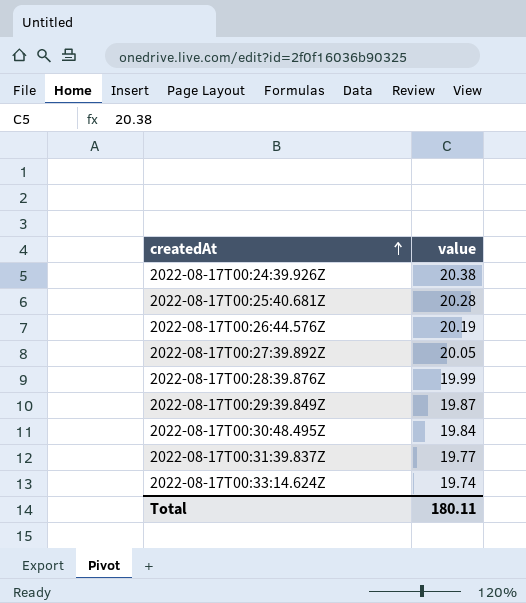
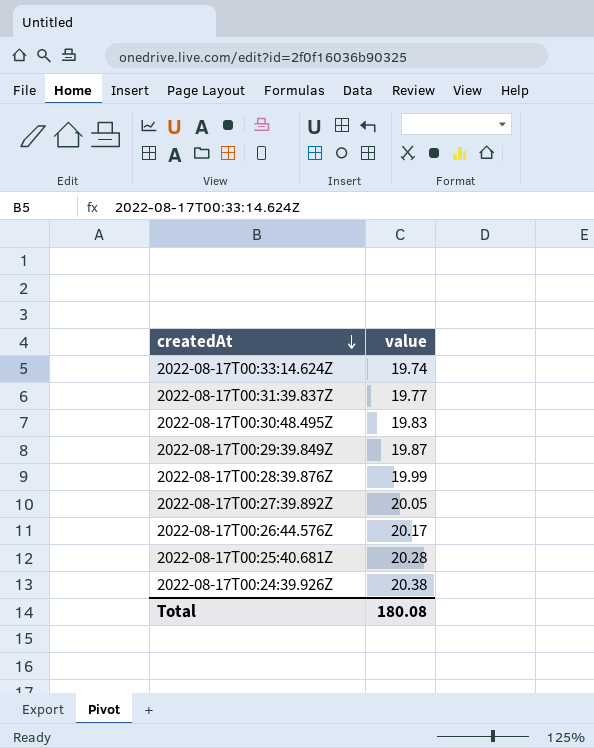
row order: createdAt ascending -> createdAt descending
2022-08-17T00:30:48.495Z | value: 19.84 -> 19.83
2022-08-17T00:26:44.576Z | value: 20.19 -> 20.17
Total | value: 180.11 -> 180.08

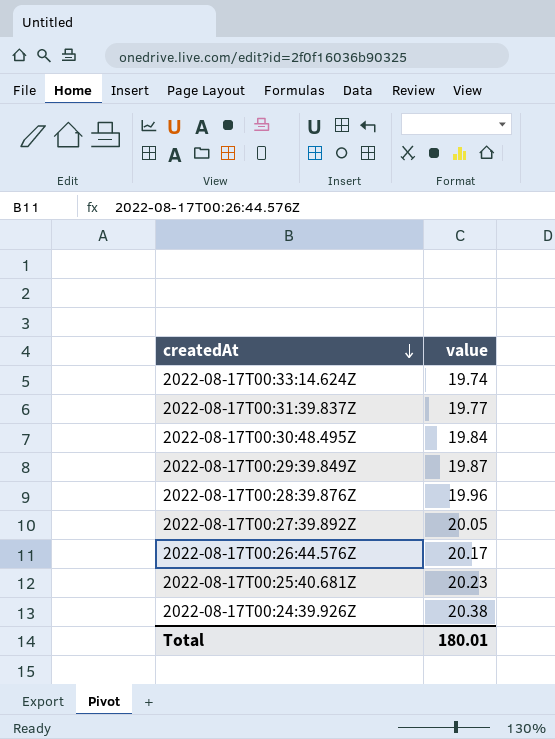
2022-08-17T00:30:48.495Z | value: 19.83 -> 19.84
2022-08-17T00:28:39.876Z | value: 19.99 -> 19.96
2022-08-17T00:25:40.681Z | value: 20.28 -> 20.23
Total | value: 180.08 -> 180.01

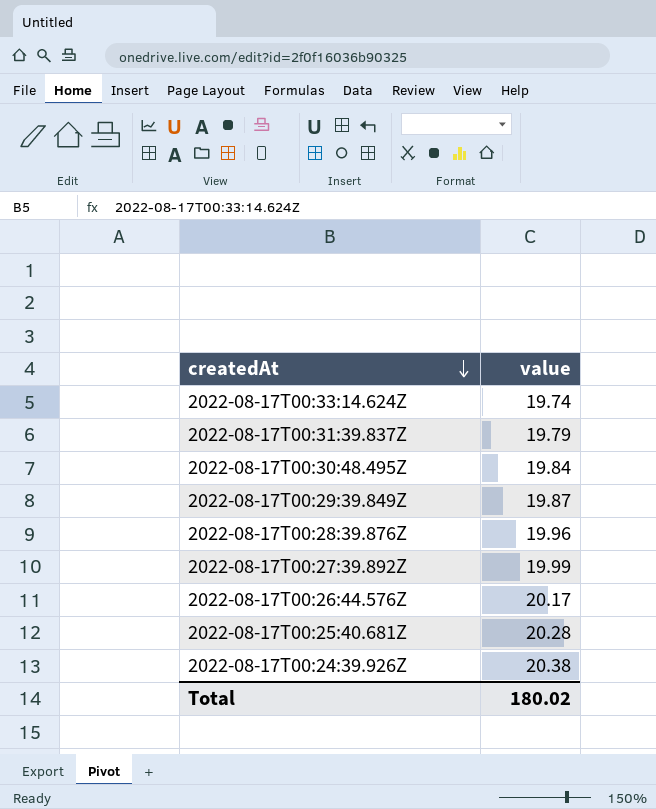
2022-08-17T00:31:39.837Z | value: 19.77 -> 19.79
2022-08-17T00:27:39.892Z | value: 20.05 -> 19.99
2022-08-17T00:25:40.681Z | value: 20.23 -> 20.28
Total | value: 180.01 -> 180.02

